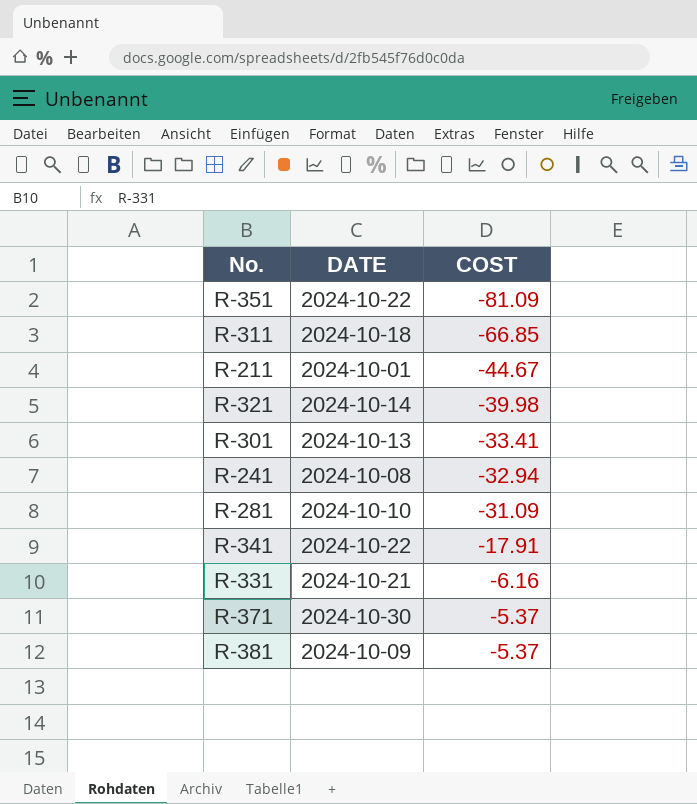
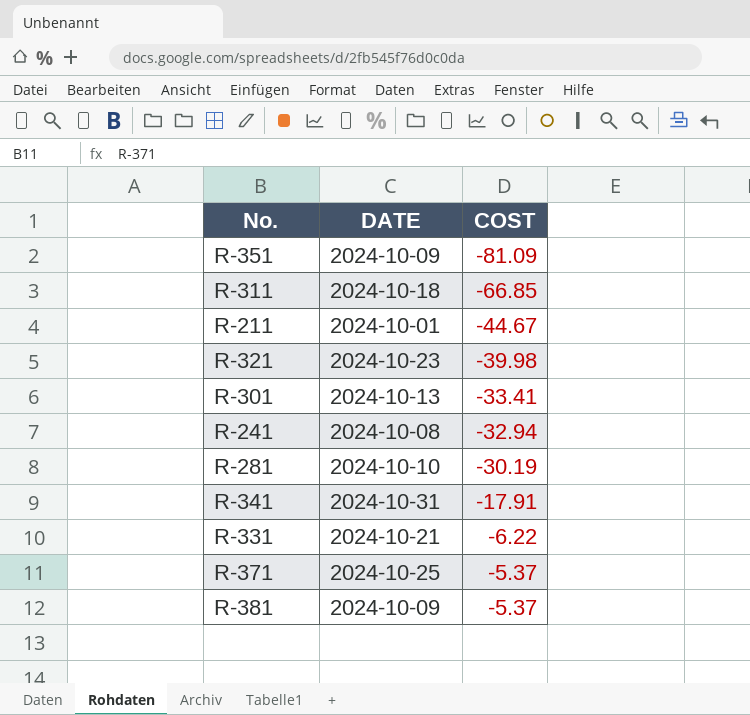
R-351 | DATE: 2024-10-22 -> 2024-10-09
R-321 | DATE: 2024-10-14 -> 2024-10-23
R-281 | COST: -31.09 -> -30.19
R-341 | DATE: 2024-10-22 -> 2024-10-31
R-331 | COST: -6.16 -> -6.22
R-371 | DATE: 2024-10-30 -> 2024-10-25

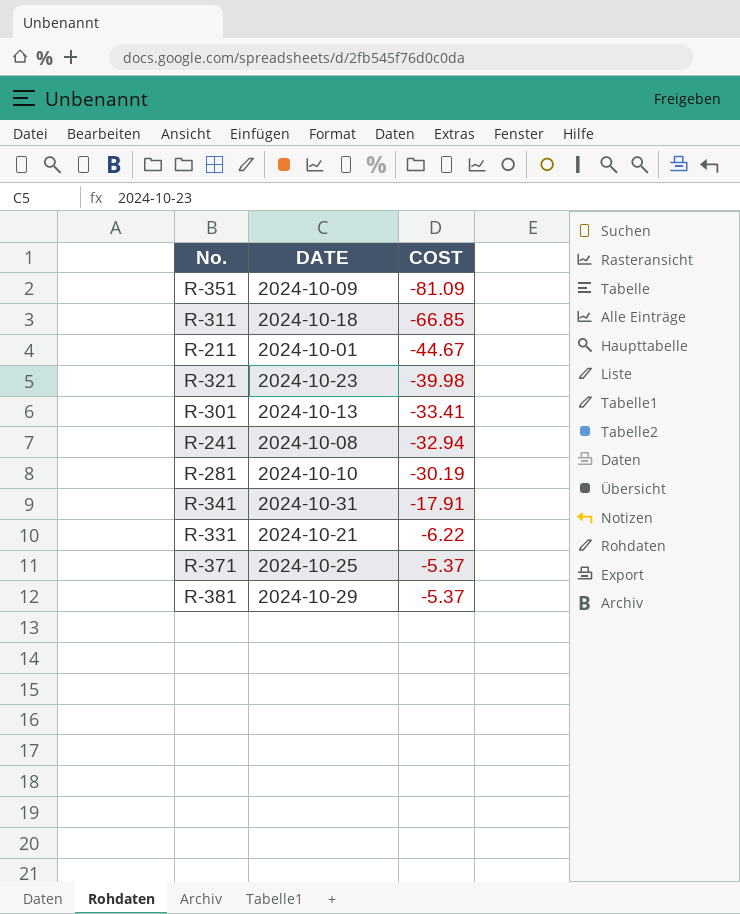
R-381 | DATE: 2024-10-09 -> 2024-10-29

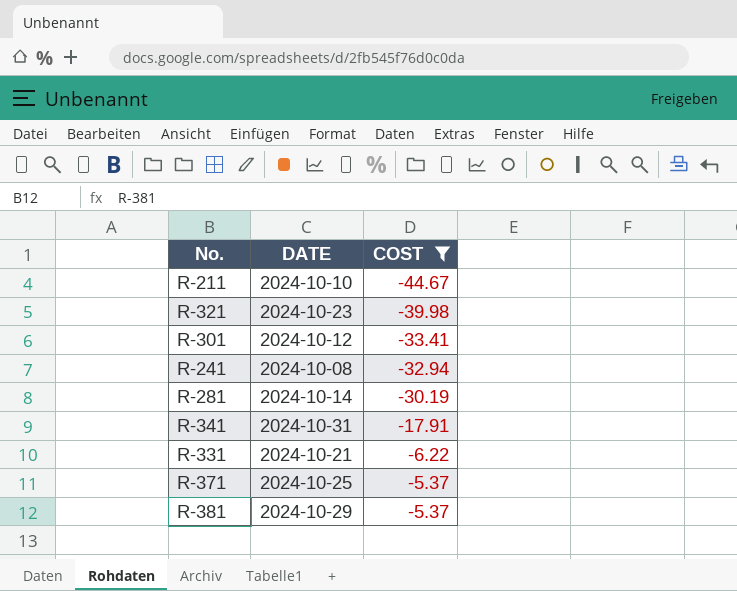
filter: none -> COST >= -44.67
R-211 | DATE: 2024-10-01 -> 2024-10-10
R-301 | DATE: 2024-10-13 -> 2024-10-12
R-281 | DATE: 2024-10-10 -> 2024-10-14

